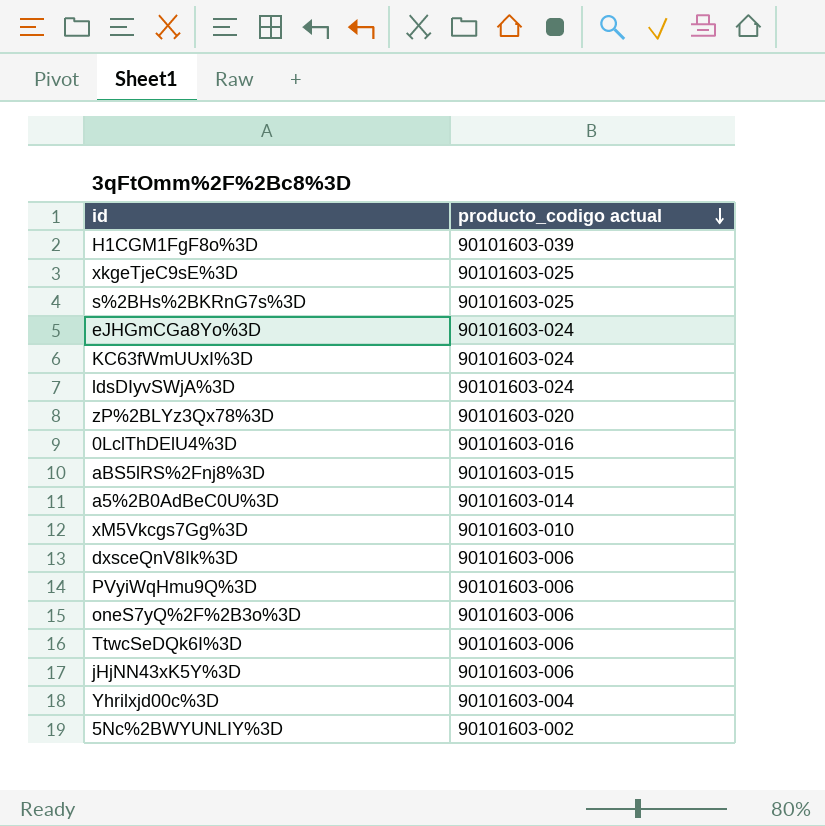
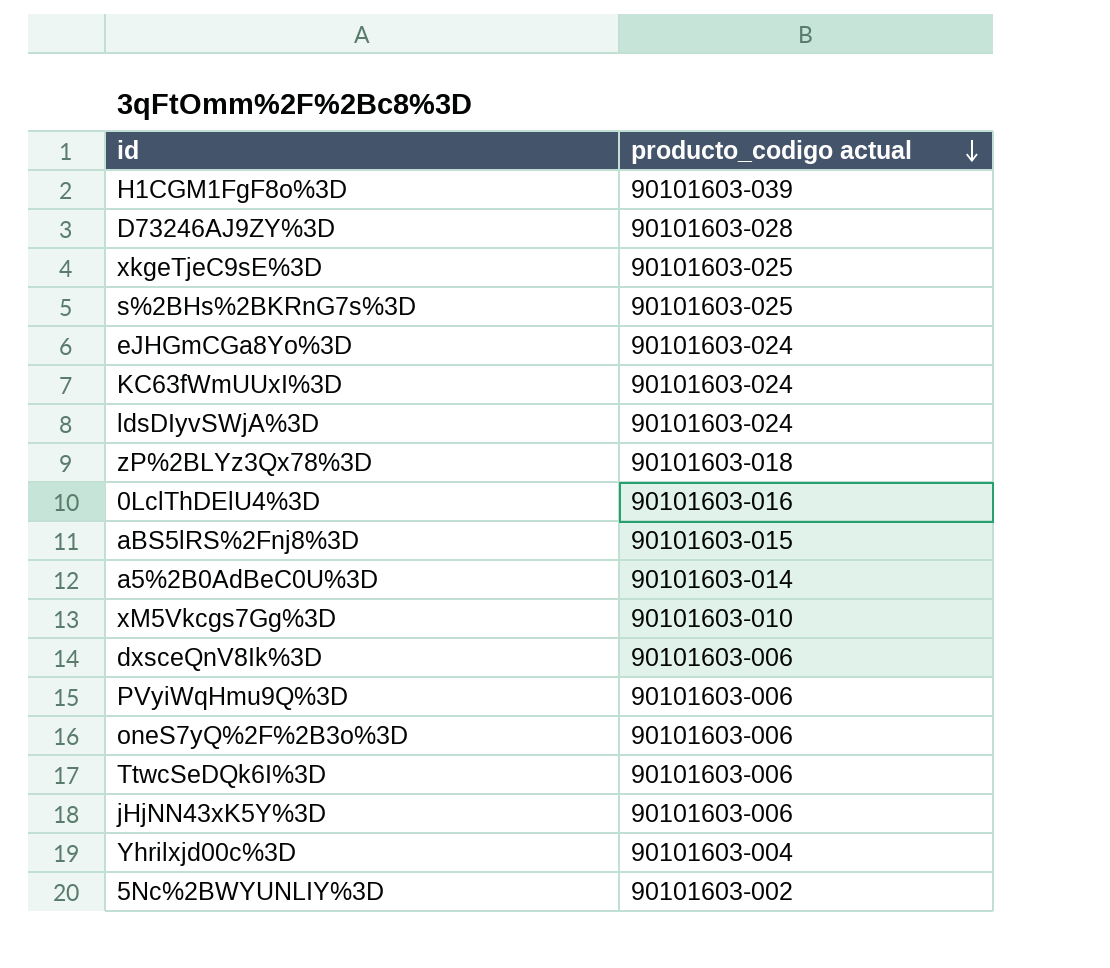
row D73246AJ9ZY%3D: none -> 90101603-028
zP%2BLYz3Qx78%3D | producto_codigo actual: 90101603-020 -> 90101603-018

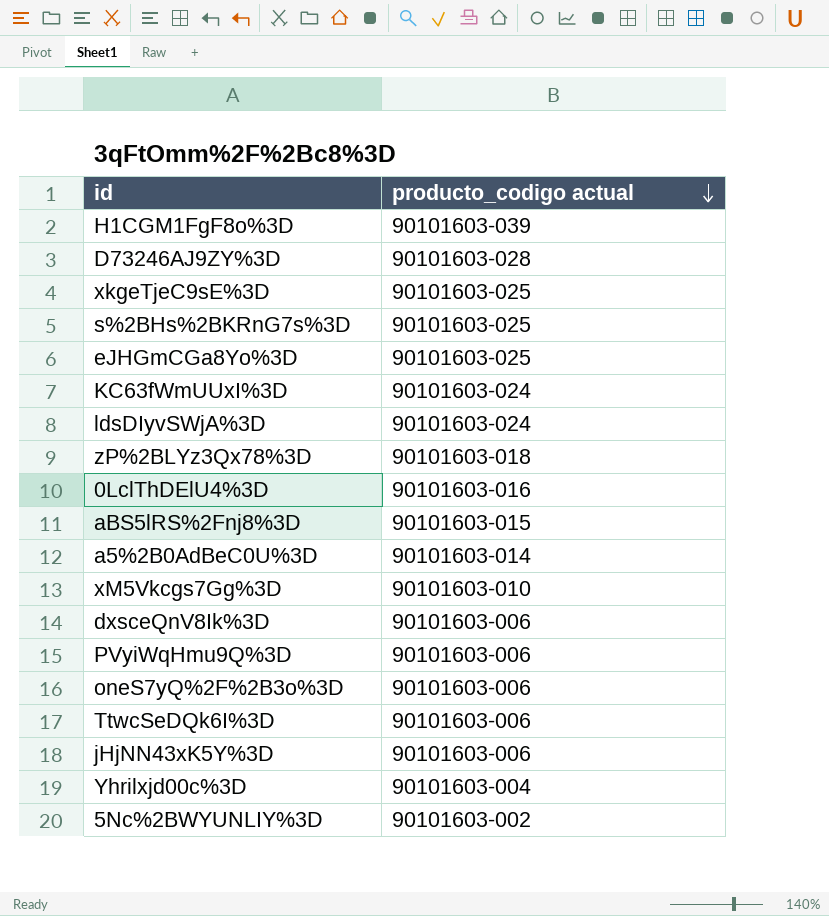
eJHGmCGa8Yo%3D | producto_codigo actual: 90101603-024 -> 90101603-025

